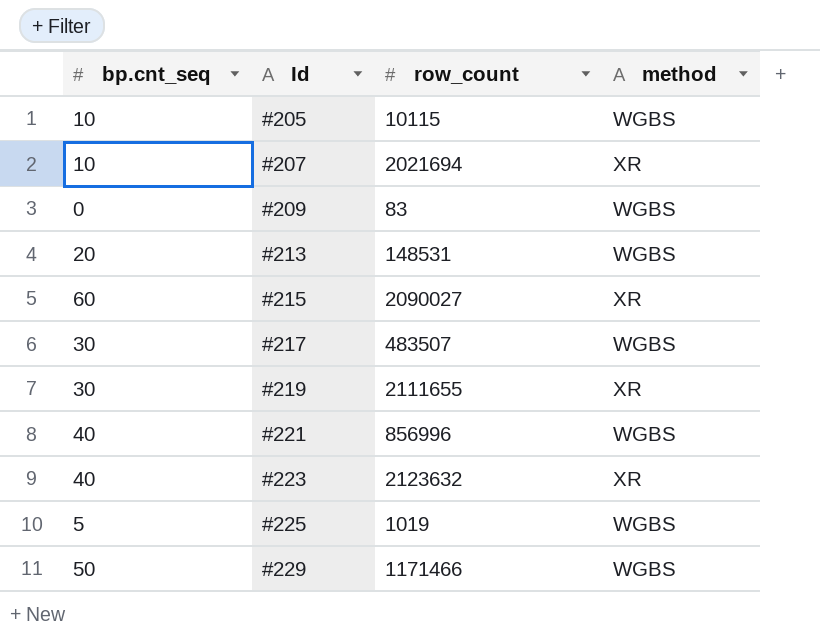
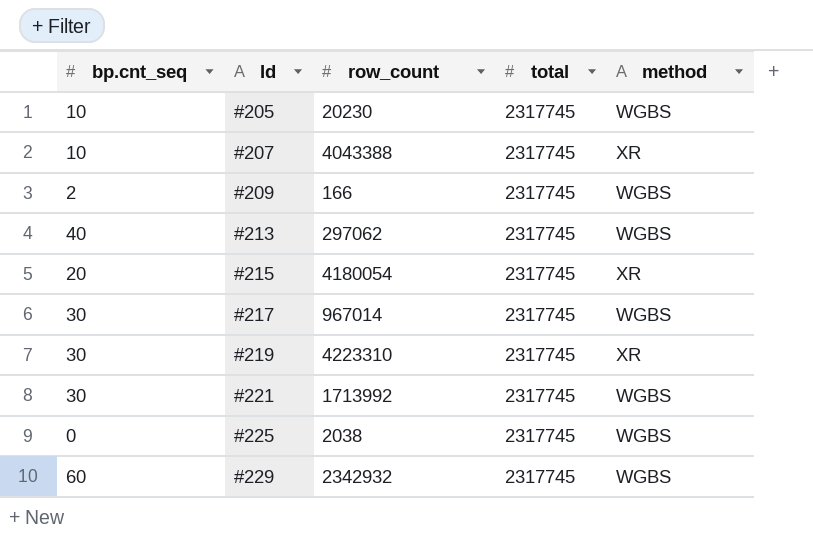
column total | position: none -> 4
row #223: 40 | 2123632 | XR -> none
#205 | row_count: 10115 -> 20230
#207 | row_count: 2021694 -> 4043388
#209 | bp.cnt_seq: 0 -> 2
#209 | row_count: 83 -> 166
#213 | bp.cnt_seq: 20 -> 40
#213 | row_count: 148531 -> 297062
#215 | bp.cnt_seq: 60 -> 20
#215 | row_count: 2090027 -> 4180054
#217 | row_count: 483507 -> 967014
#219 | row_count: 2111655 -> 4223310
#221 | bp.cnt_seq: 40 -> 30
#221 | row_count: 856996 -> 1713992
#225 | bp.cnt_seq: 5 -> 0
#225 | row_count: 1019 -> 2038
#229 | bp.cnt_seq: 50 -> 60
#229 | row_count: 1171466 -> 2342932

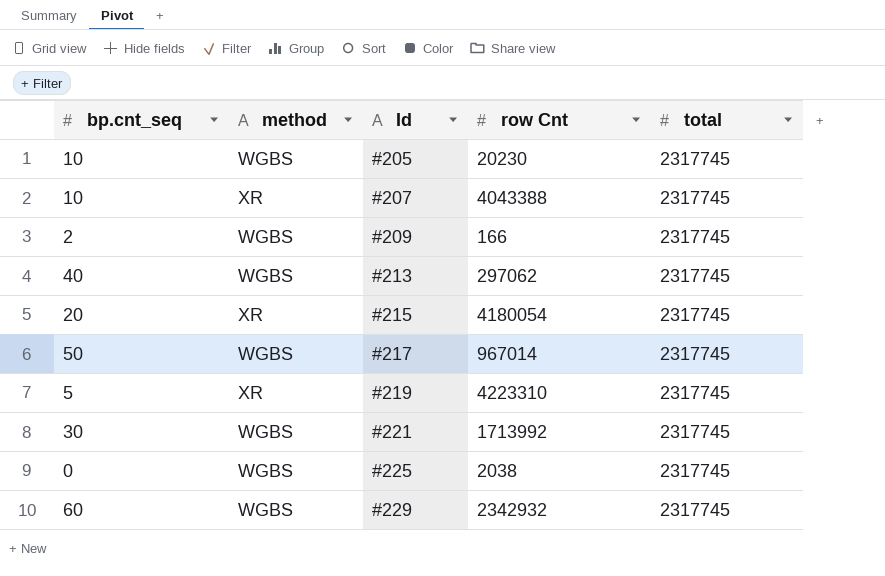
column method | position: 5 -> 2
column name: row_count -> row Cnt
#217 | bp.cnt_seq: 30 -> 50
#219 | bp.cnt_seq: 30 -> 5

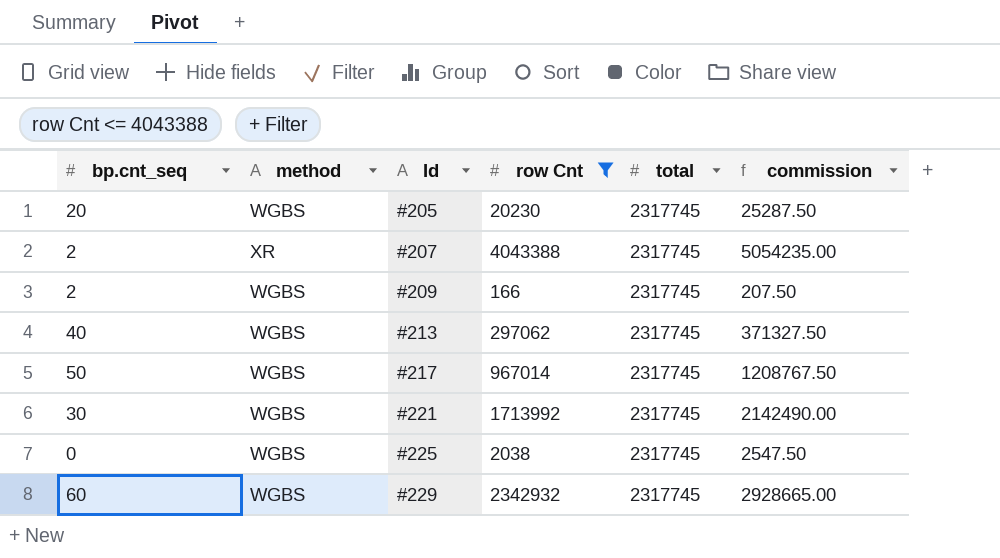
filter: none -> row Cnt <= 4043388
column commission | formula: none -> [row Cnt] * 1.25
#205 | bp.cnt_seq: 10 -> 20
#207 | bp.cnt_seq: 10 -> 2

